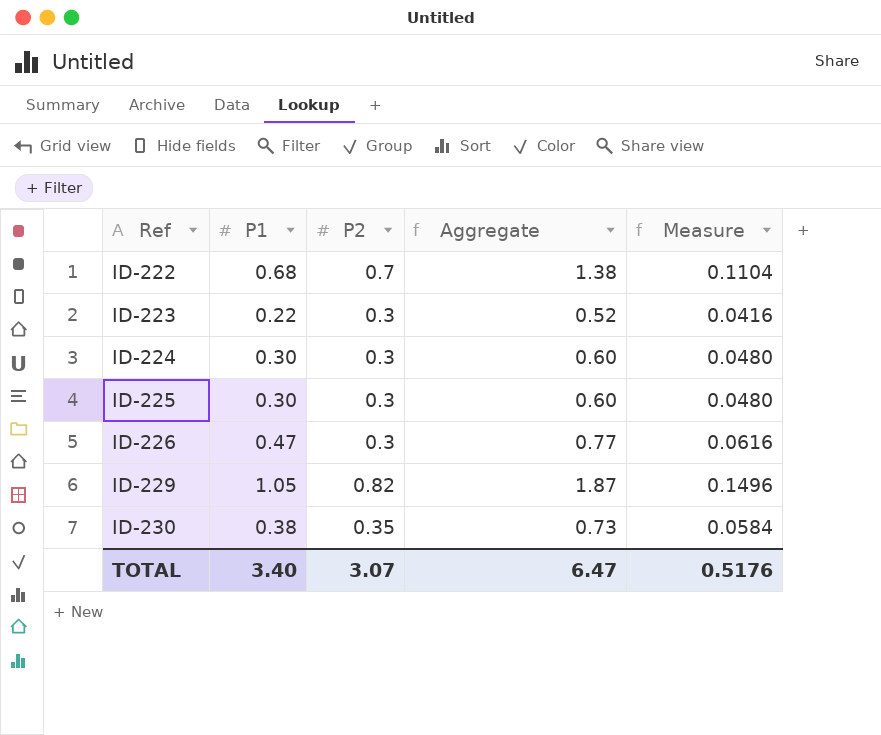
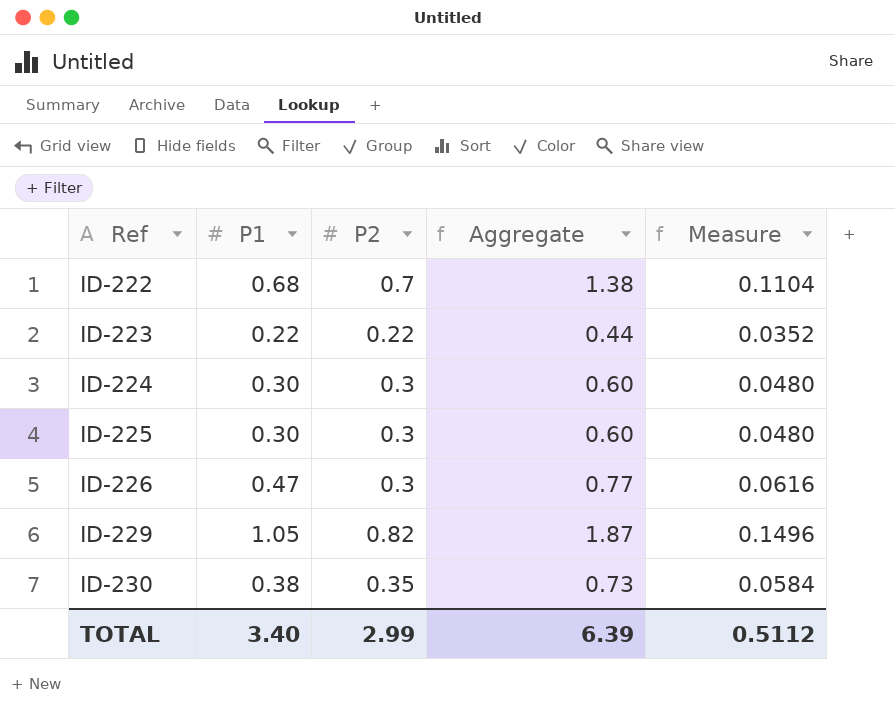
ID-223 | P2: 0.3 -> 0.22
ID-223 | Aggregate: 0.52 -> 0.44
ID-223 | Measure: 0.0416 -> 0.0352
TOTAL | P2: 3.07 -> 2.99
TOTAL | Aggregate: 6.47 -> 6.39
TOTAL | Measure: 0.5176 -> 0.5112

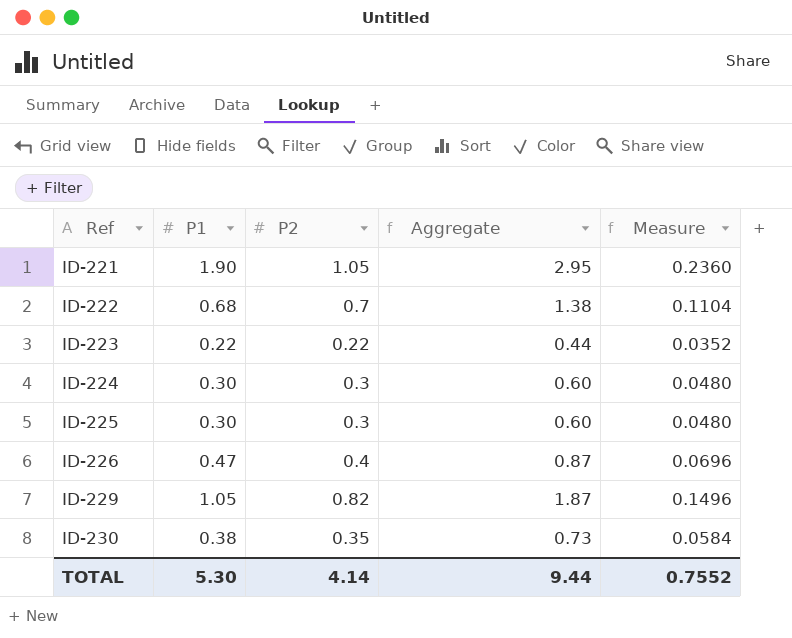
row ID-221: none -> 1.90 | 1.05 | 2.95 | 0.2360
ID-226 | P2: 0.3 -> 0.4
ID-226 | Aggregate: 0.77 -> 0.87
ID-226 | Measure: 0.0616 -> 0.0696
TOTAL | P1: 3.40 -> 5.30
TOTAL | P2: 2.99 -> 4.14
TOTAL | Aggregate: 6.39 -> 9.44
TOTAL | Measure: 0.5112 -> 0.7552

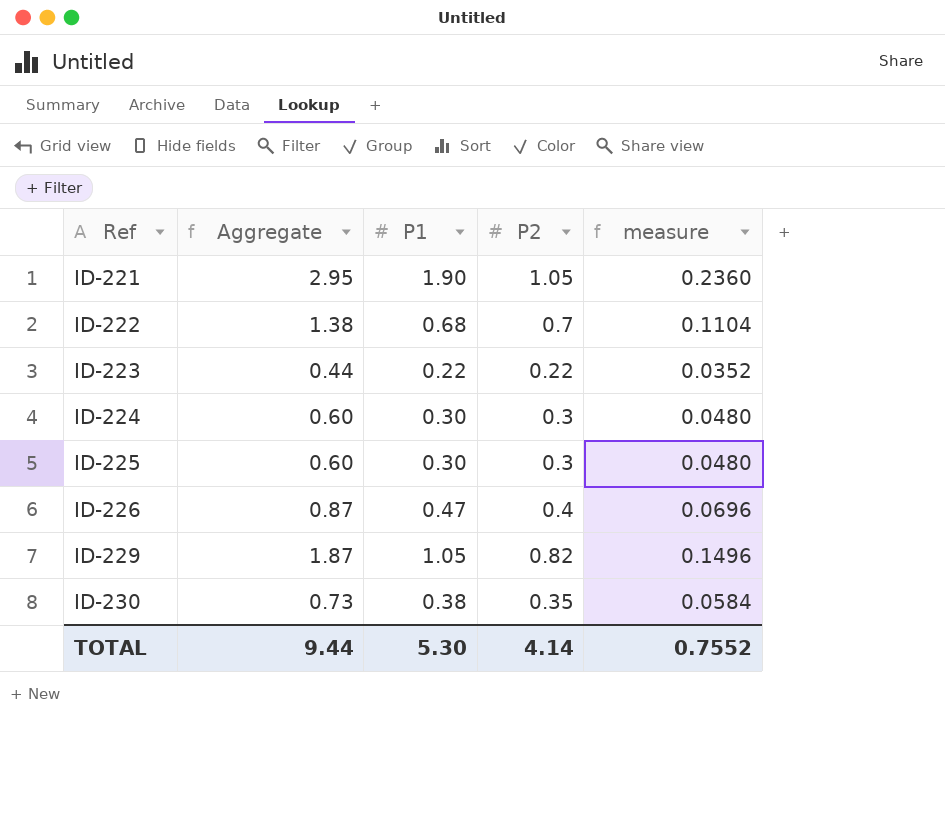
column Aggregate | position: 4 -> 2
column name: Measure -> measure

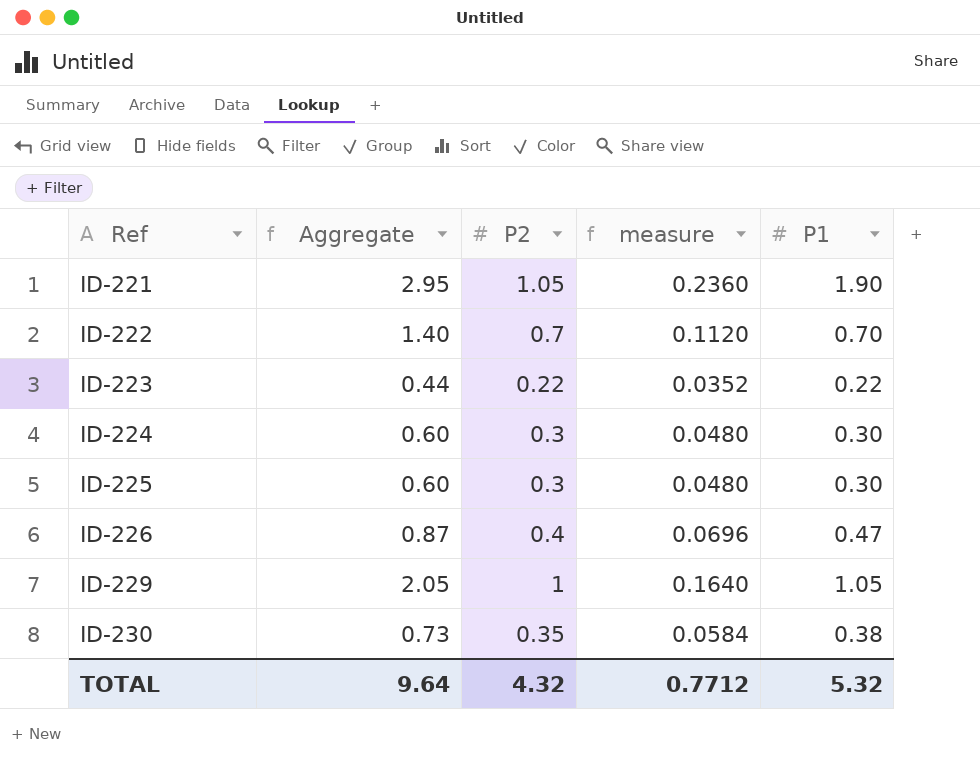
column P1 | position: 3 -> 5
ID-222 | Aggregate: 1.38 -> 1.40
ID-222 | measure: 0.1104 -> 0.1120
ID-222 | P1: 0.68 -> 0.70
ID-229 | Aggregate: 1.87 -> 2.05
ID-229 | P2: 0.82 -> 1
ID-229 | measure: 0.1496 -> 0.1640
TOTAL | Aggregate: 9.44 -> 9.64
TOTAL | P2: 4.14 -> 4.32
TOTAL | measure: 0.7552 -> 0.7712
TOTAL | P1: 5.30 -> 5.32

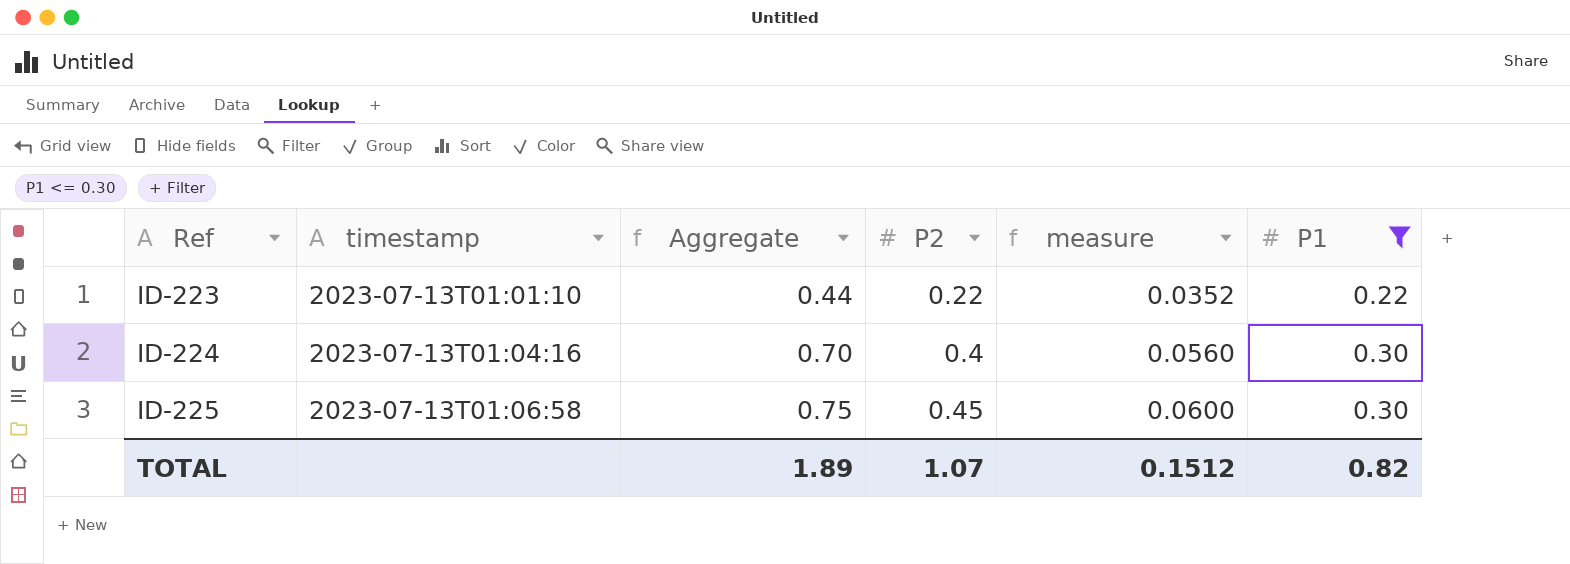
filter: none -> P1 <= 0.30
column timestamp | position: none -> 2
ID-224 | Aggregate: 0.60 -> 0.70
ID-224 | P2: 0.3 -> 0.4
ID-224 | measure: 0.0480 -> 0.0560
ID-225 | Aggregate: 0.60 -> 0.75
ID-225 | P2: 0.3 -> 0.45
ID-225 | measure: 0.0480 -> 0.0600
TOTAL | Aggregate: 9.64 -> 1.89
TOTAL | P2: 4.32 -> 1.07
TOTAL | measure: 0.7712 -> 0.1512
TOTAL | P1: 5.32 -> 0.82

